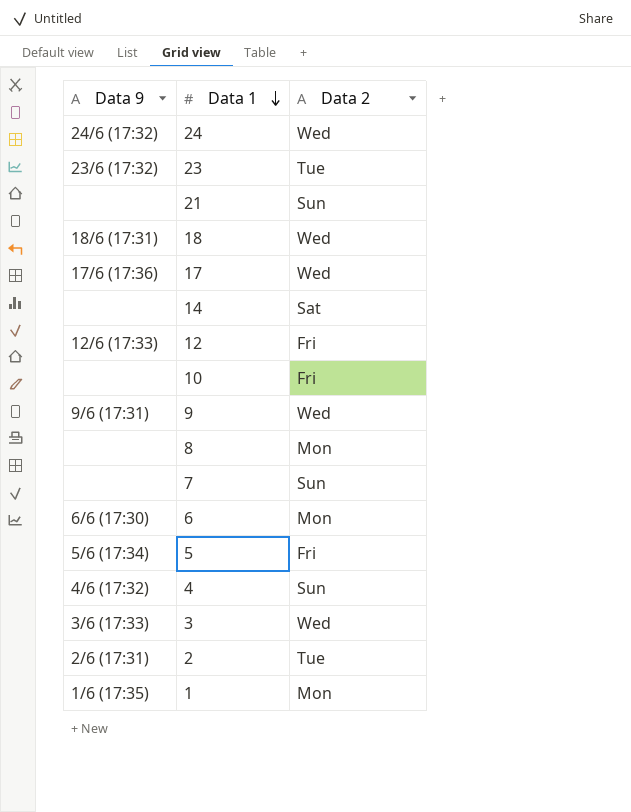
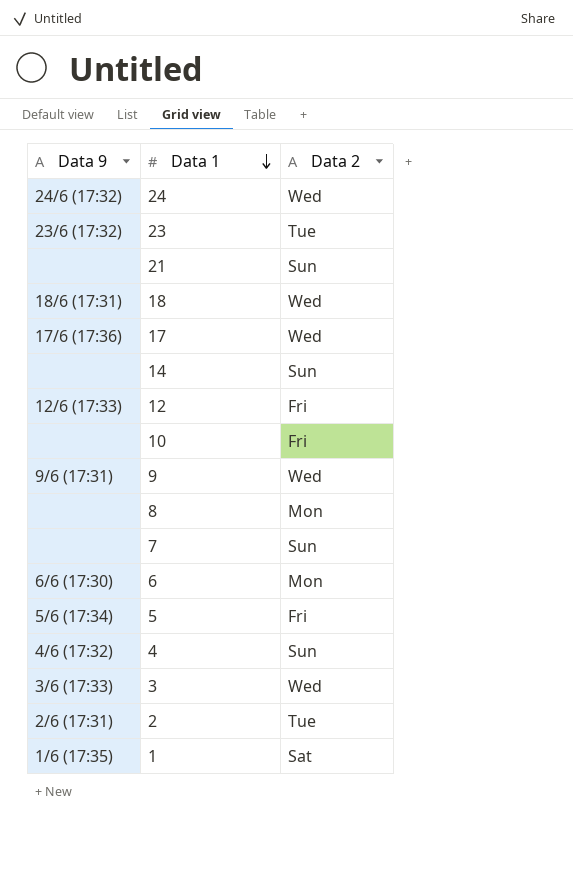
14 | Data 2: Sat -> Sun
1 | Data 2: Mon -> Sat

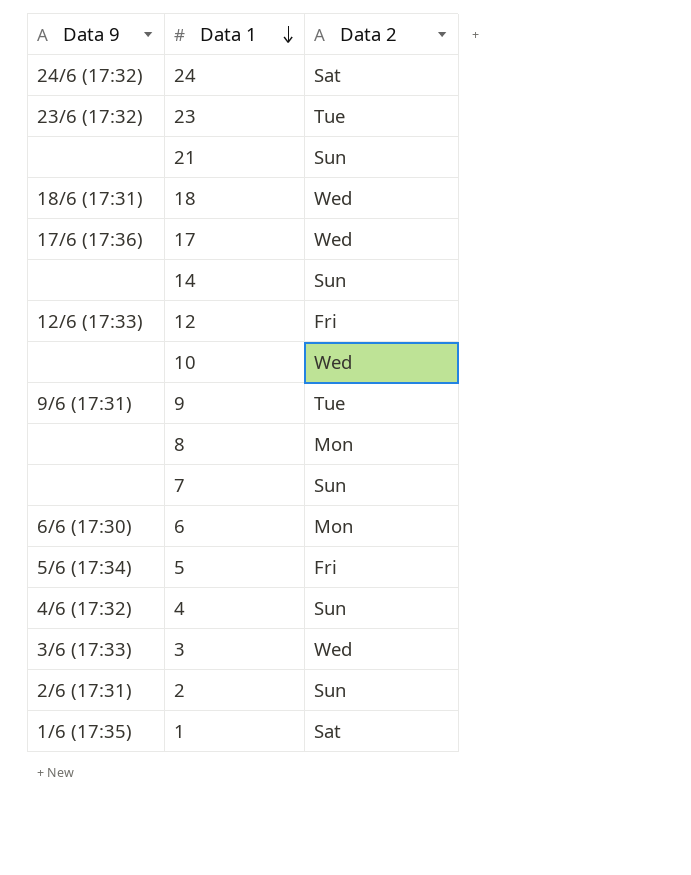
24 | Data 2: Wed -> Sat
10 | Data 2: Fri -> Wed
9 | Data 2: Wed -> Tue
2 | Data 2: Tue -> Sun

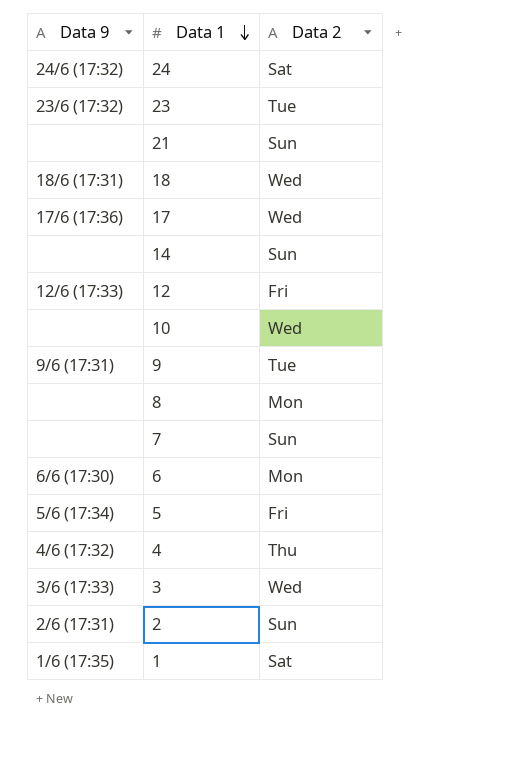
4 | Data 2: Sun -> Thu

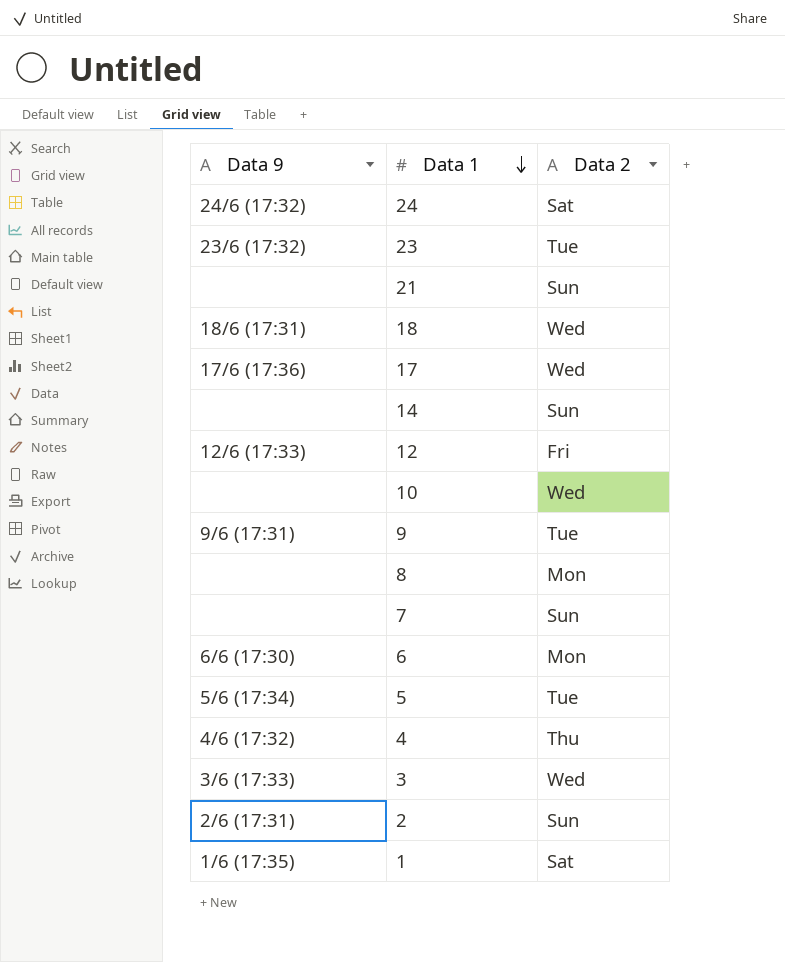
5 | Data 2: Fri -> Tue

